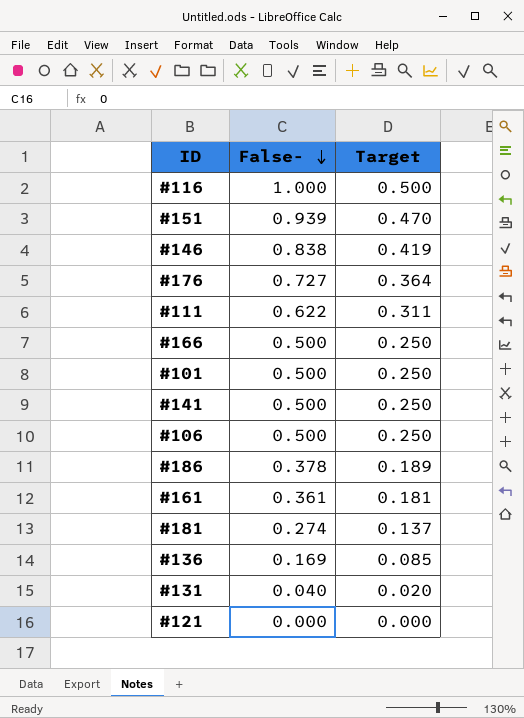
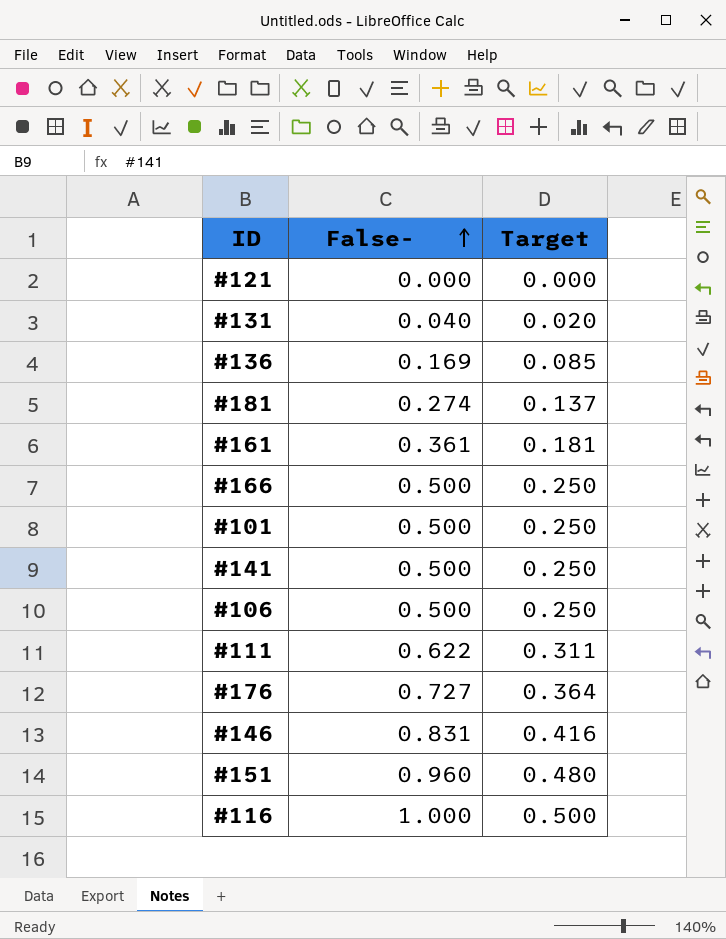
row order: False- descending -> False- ascending
row #186: 0.378 | 0.189 -> none
#146 | False-: 0.838 -> 0.831
#146 | Target: 0.419 -> 0.416
#151 | False-: 0.939 -> 0.960
#151 | Target: 0.470 -> 0.480

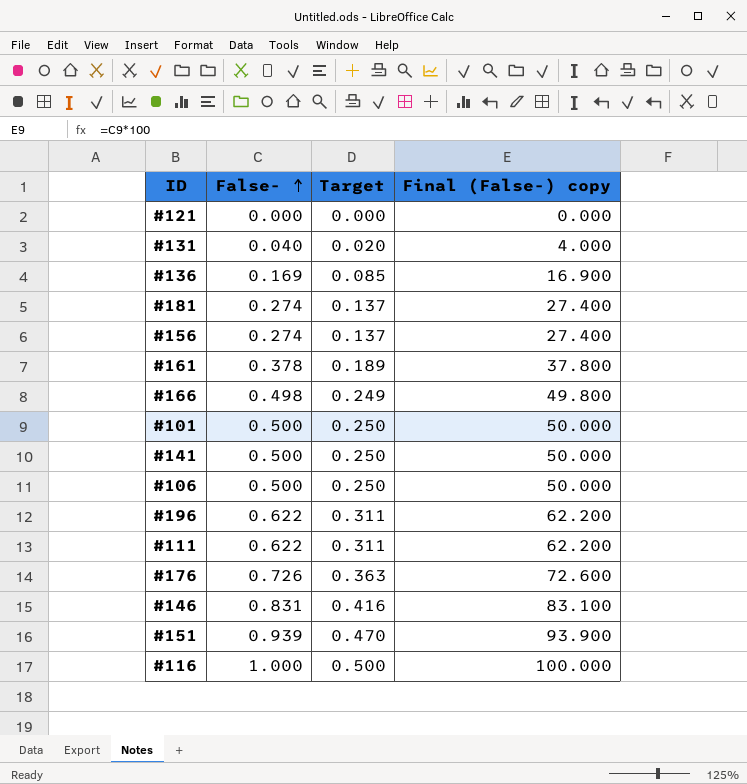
column Final (False-) copy | formula: none -> [False-] * 100
row #156: none -> 0.274 | 0.137 | 27.400
#161 | False-: 0.361 -> 0.378
#161 | Target: 0.181 -> 0.189
#166 | False-: 0.500 -> 0.498
#166 | Target: 0.250 -> 0.249
row #196: none -> 0.622 | 0.311 | 62.200
#176 | False-: 0.727 -> 0.726
#176 | Target: 0.364 -> 0.363
#151 | False-: 0.960 -> 0.939
#151 | Target: 0.480 -> 0.470

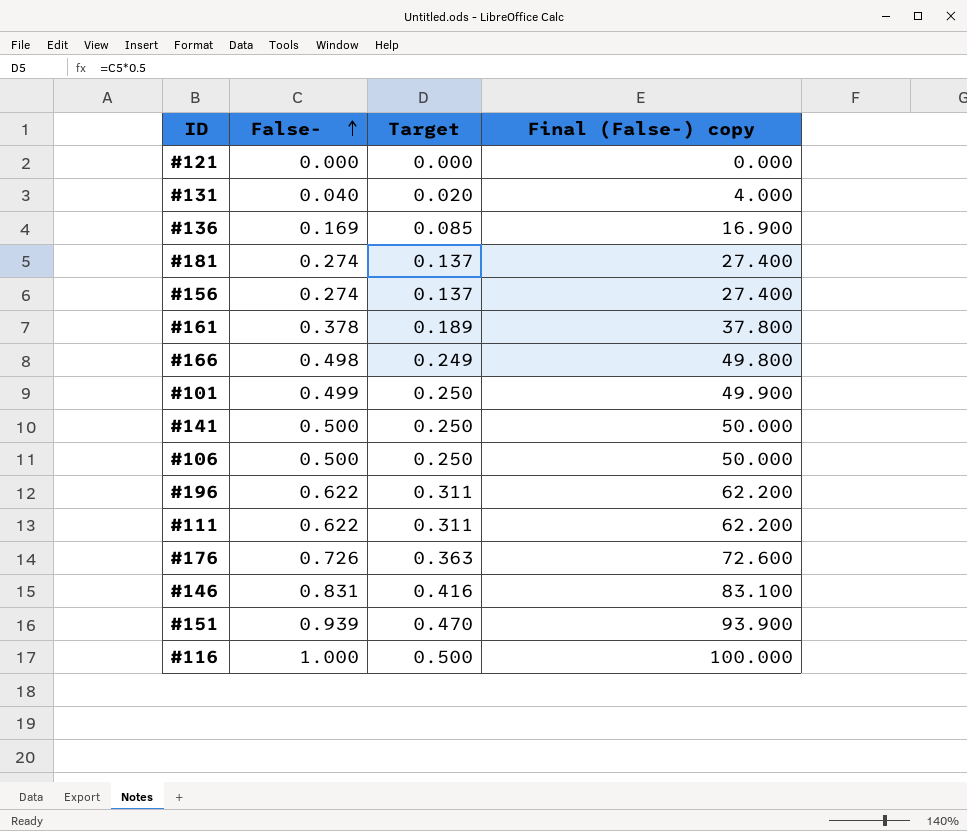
#101 | False-: 0.500 -> 0.499
#101 | Final (False-) copy: 50.000 -> 49.900

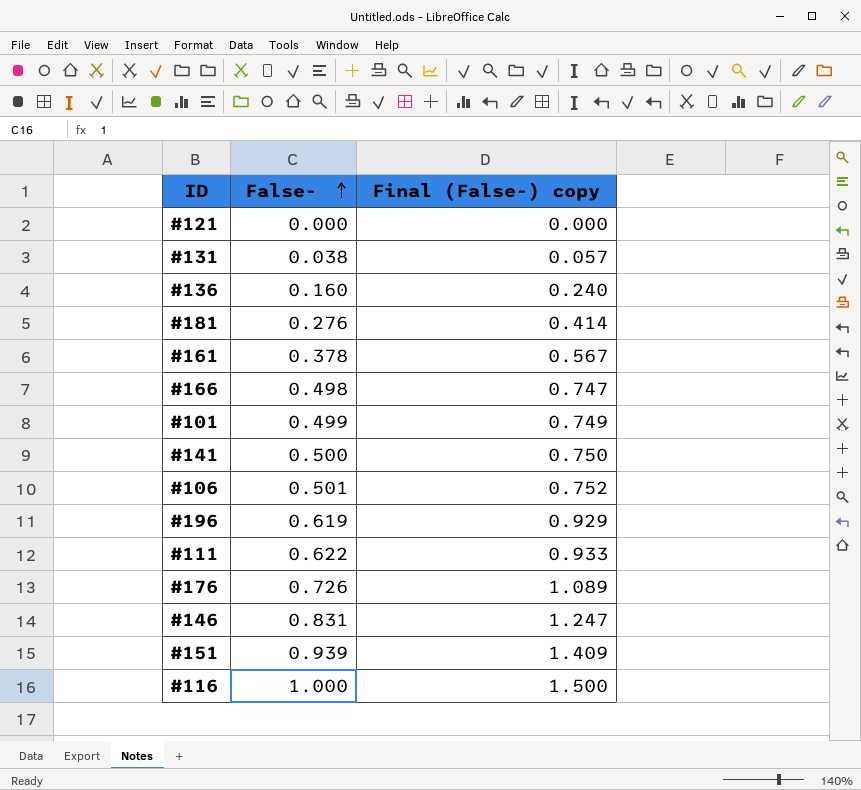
column Target | formula: [False-] * 0.5 -> none
column Final (False-) copy | formula: [False-] * 100 -> [False-] * 1.5
row #156: 0.274 | 0.137 | 27.400 -> none
#131 | False-: 0.040 -> 0.038
#136 | False-: 0.169 -> 0.160
#181 | False-: 0.274 -> 0.276
#106 | False-: 0.500 -> 0.501
#196 | False-: 0.622 -> 0.619

